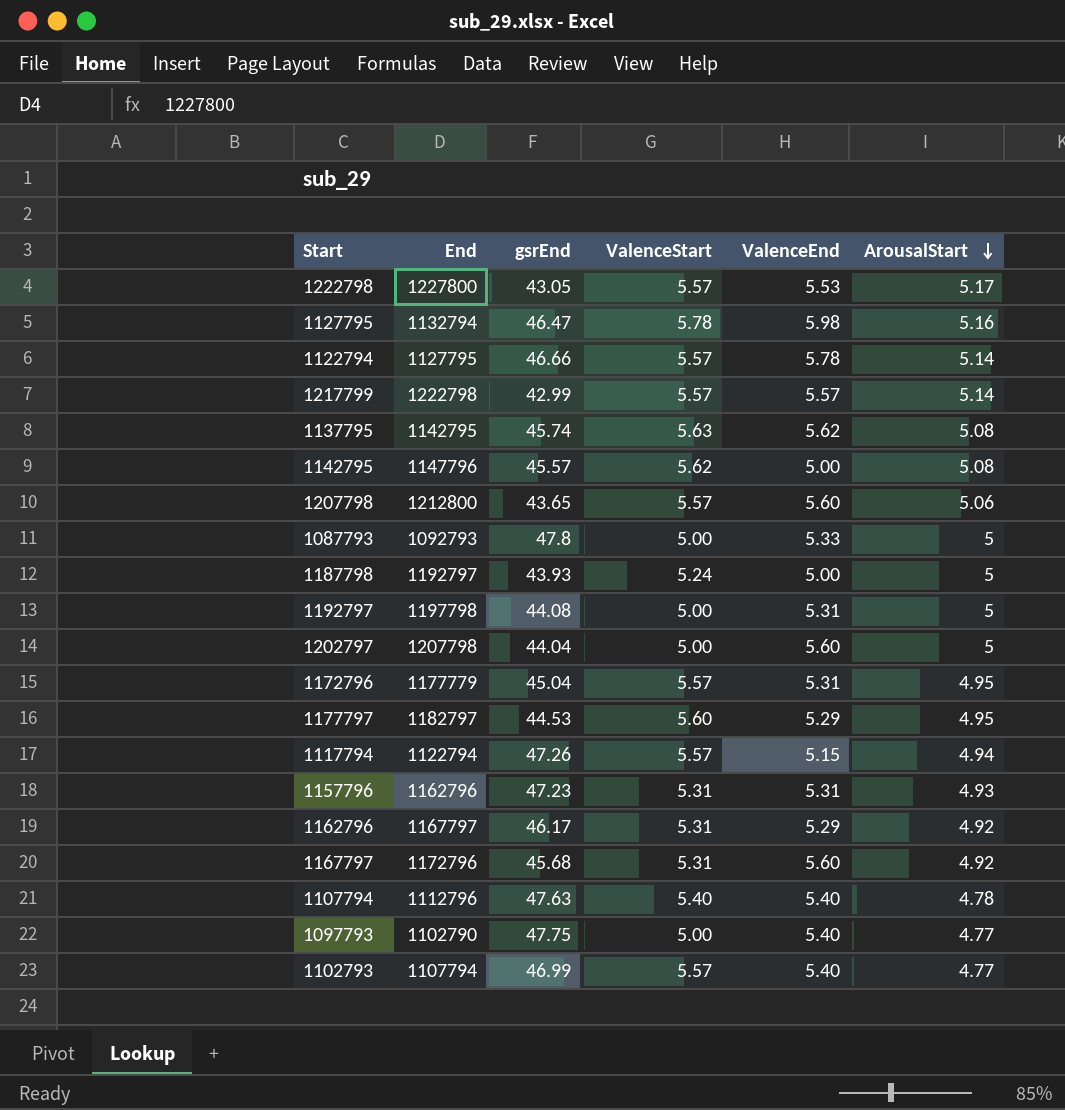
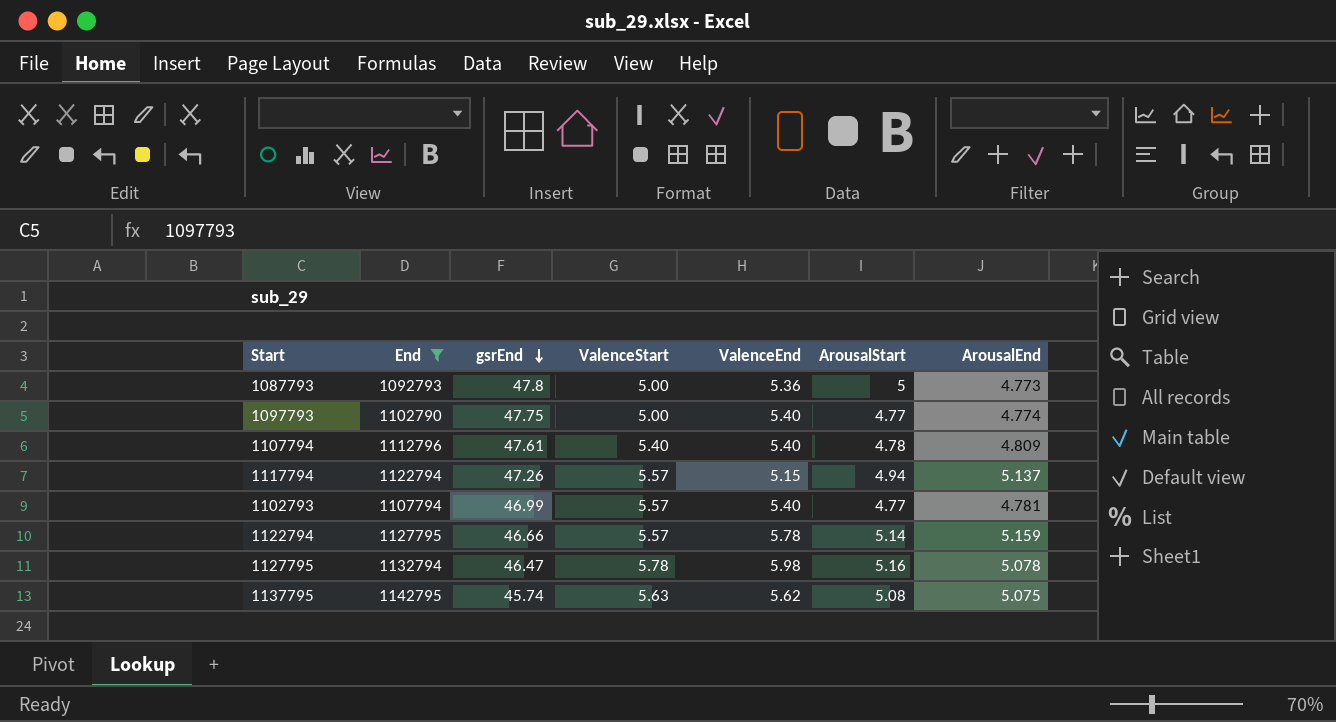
filter: none -> End <= 1142795
row order: ArousalStart descending -> gsrEnd descending
column ArousalEnd | position: none -> 7
1087793 | ValenceEnd: 5.33 -> 5.36
1107794 | gsrEnd: 47.63 -> 47.61

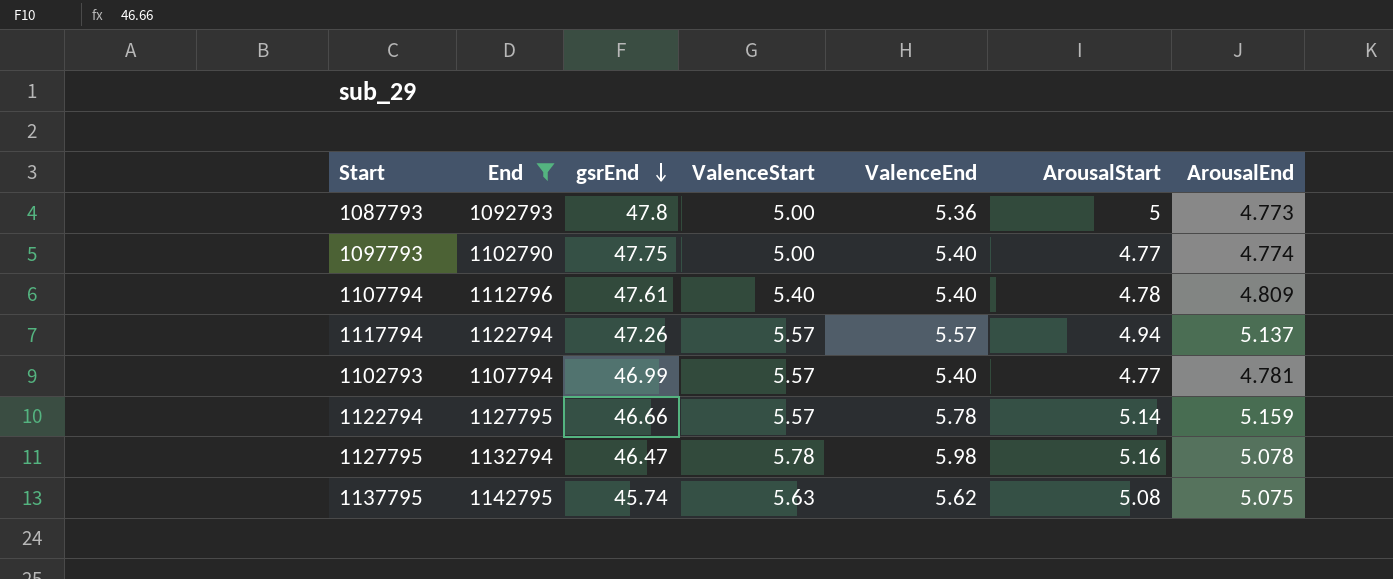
1117794 | ValenceEnd: 5.15 -> 5.57

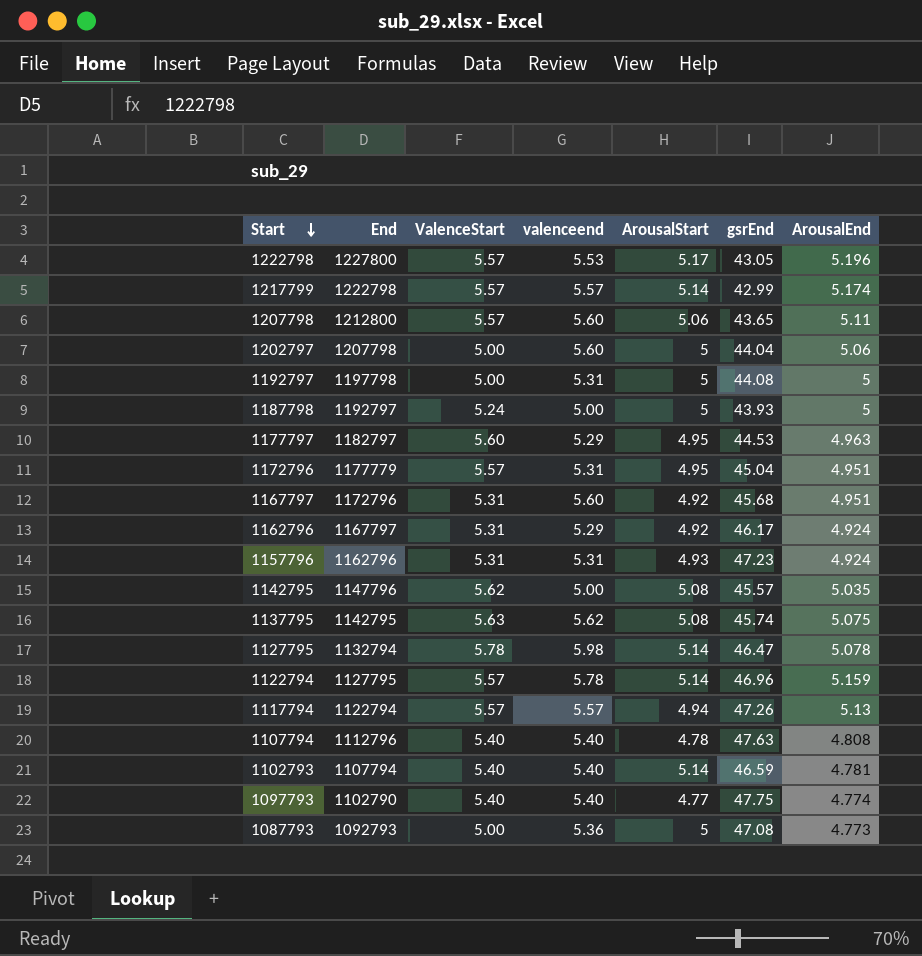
filter: End <= 1142795 -> none
row order: gsrEnd descending -> Start descending
column name: ValenceEnd -> valenceend
column gsrEnd | position: 3 -> 6
1127795 | ArousalStart: 5.16 -> 5.14
1122794 | gsrEnd: 46.66 -> 46.96
1117794 | ArousalEnd: 5.137 -> 5.13
1107794 | gsrEnd: 47.61 -> 47.63
1107794 | ArousalEnd: 4.809 -> 4.808
1102793 | ValenceStart: 5.57 -> 5.40
1102793 | ArousalStart: 4.77 -> 5.14
1102793 | gsrEnd: 46.99 -> 46.59
1097793 | ValenceStart: 5.00 -> 5.40
1087793 | gsrEnd: 47.8 -> 47.08

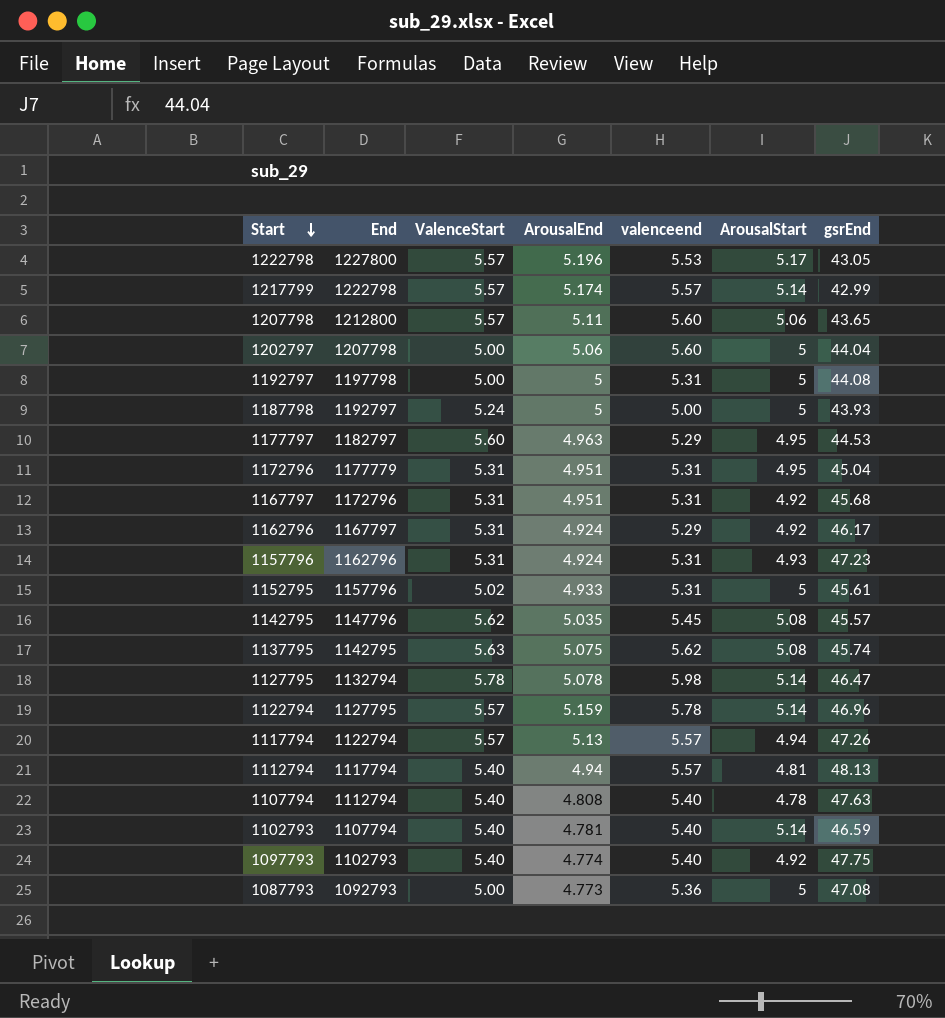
column ArousalEnd | position: 7 -> 4
1172796 | ValenceStart: 5.57 -> 5.31
1167797 | valenceend: 5.60 -> 5.31
row 1152795: none -> 1157796 | 5.02 | 4.933 | 5.31 | 5 | 45.61
1142795 | valenceend: 5.00 -> 5.45
row 1112794: none -> 1117794 | 5.40 | 4.94 | 5.57 | 4.81 | 48.13
1107794 | End: 1112796 -> 1112794
1097793 | End: 1102790 -> 1102793
1097793 | ArousalStart: 4.77 -> 4.92

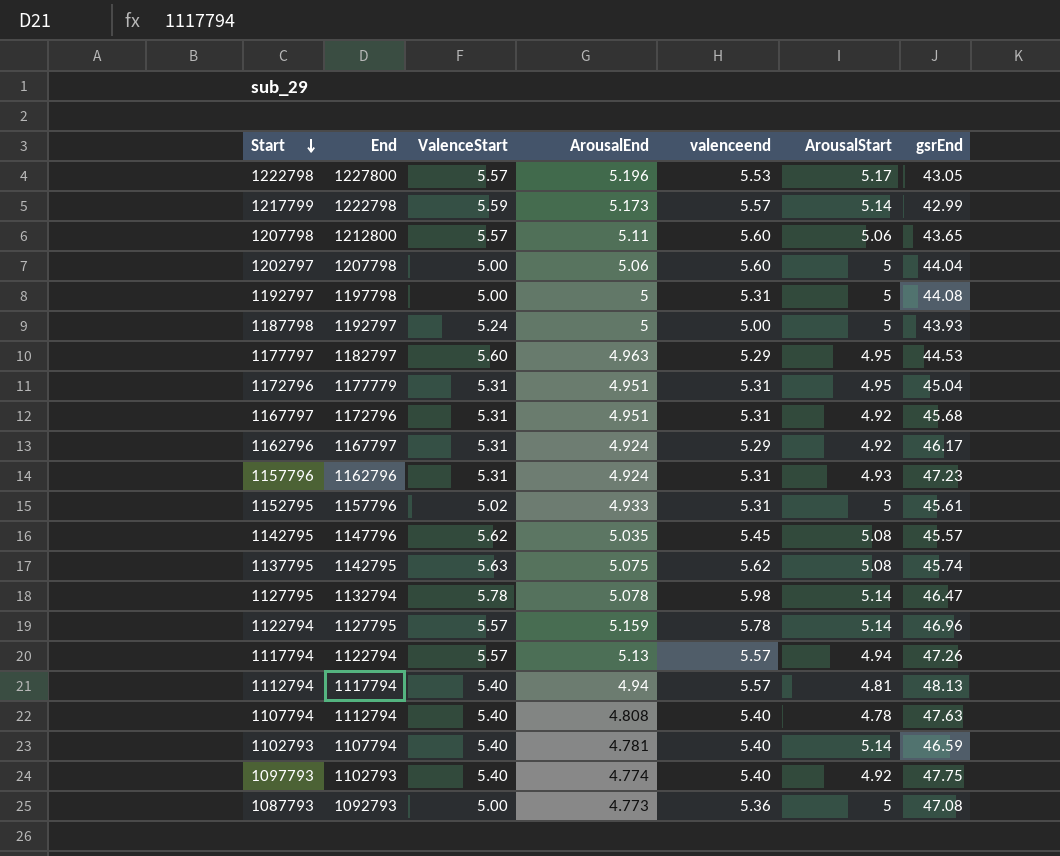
1217799 | ValenceStart: 5.57 -> 5.59
1217799 | ArousalEnd: 5.174 -> 5.173

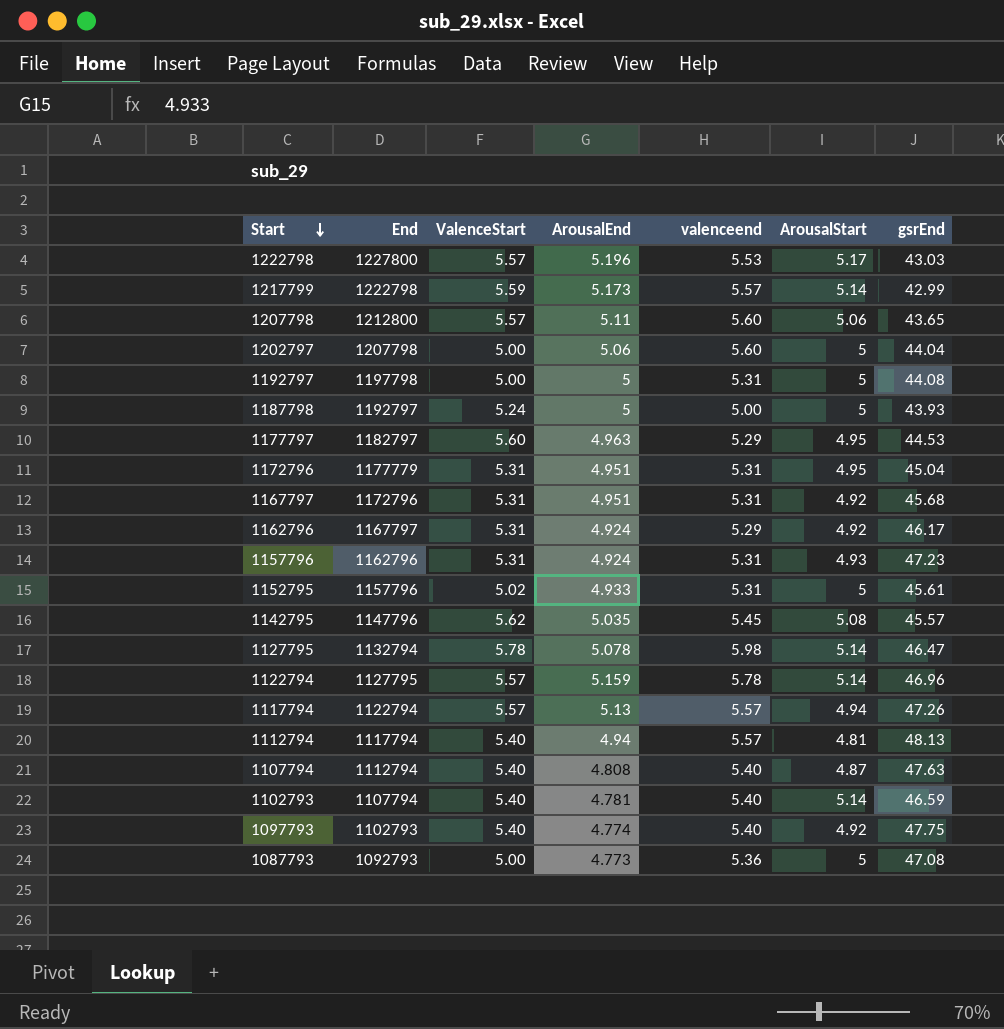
row 1137795: 1142795 | 5.63 | 5.075 | 5.62 | 5.08 | 45.74 -> none
1222798 | gsrEnd: 43.05 -> 43.03
1107794 | ArousalStart: 4.78 -> 4.87

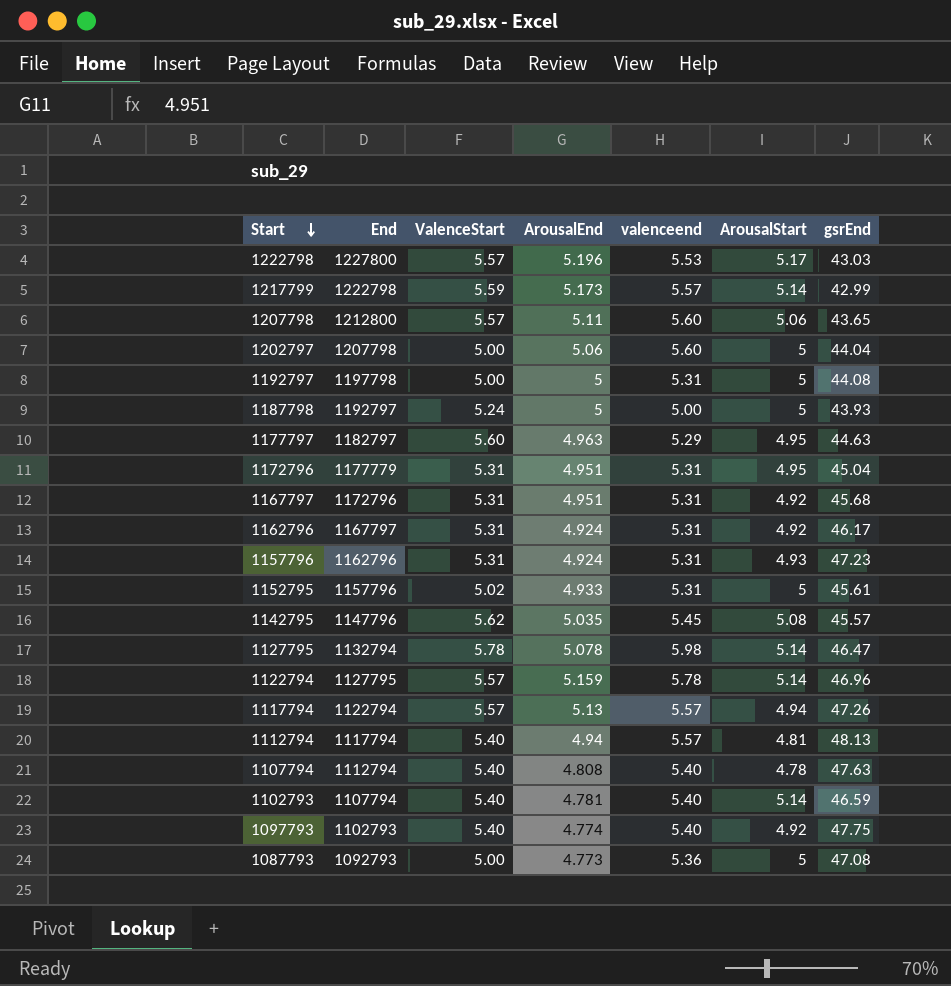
1177797 | gsrEnd: 44.53 -> 44.63
1162796 | valenceend: 5.29 -> 5.31
1107794 | ArousalStart: 4.87 -> 4.78

